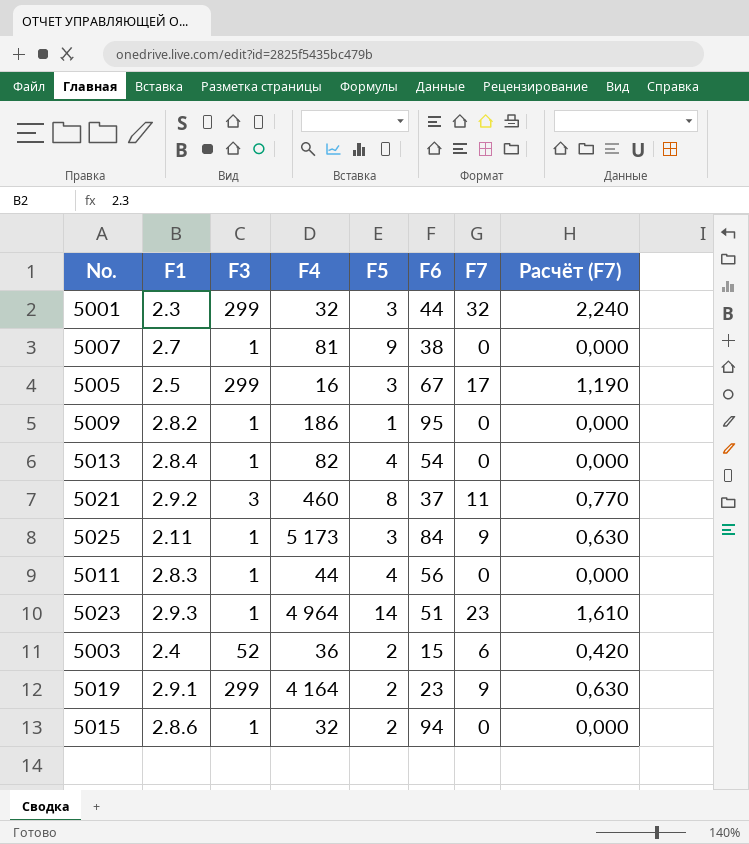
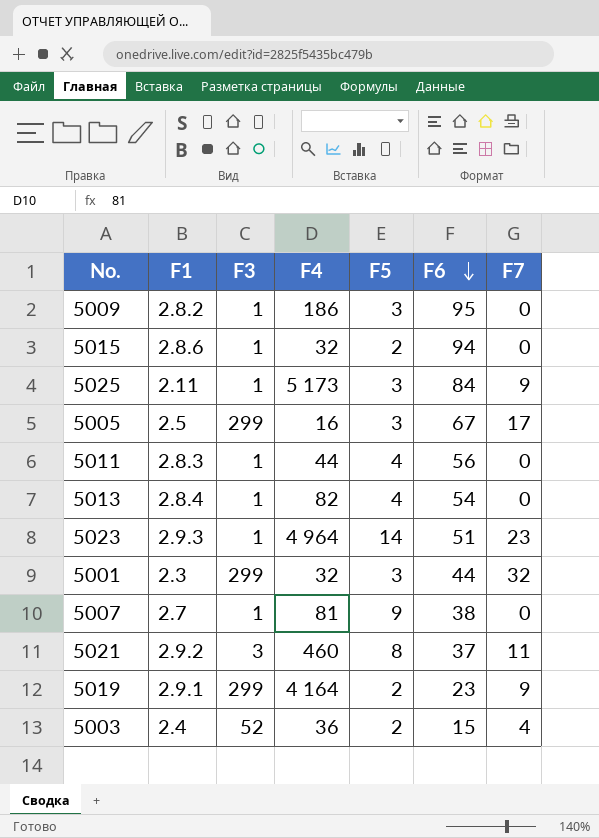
row order: none -> F6 descending
column Расчёт (F7) | formula: [F7] * 0,07 -> none
5009 | F5: 1 -> 3
5003 | F7: 6 -> 4

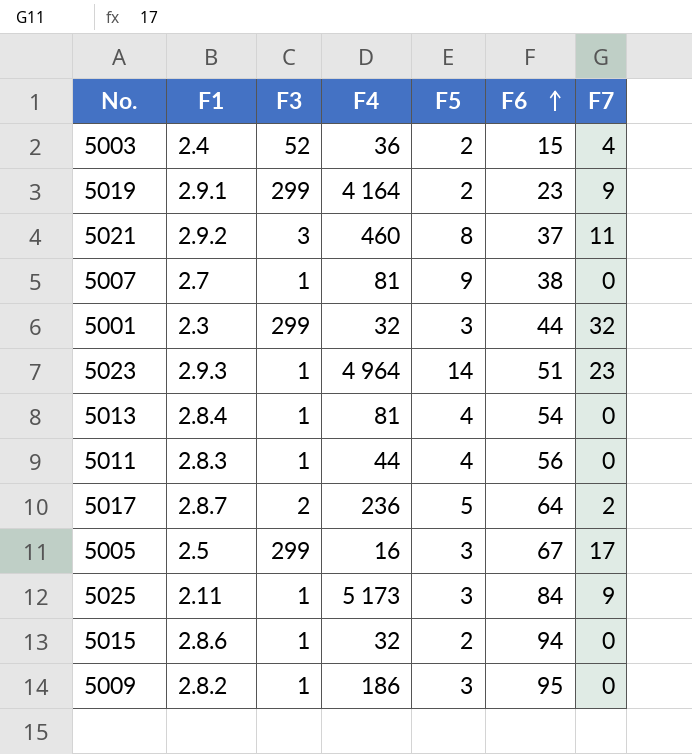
row order: F6 descending -> F6 ascending
5013 | F4: 82 -> 81
row 5017: none -> 2.8.7 | 2 | 236 | 5 | 64 | 2

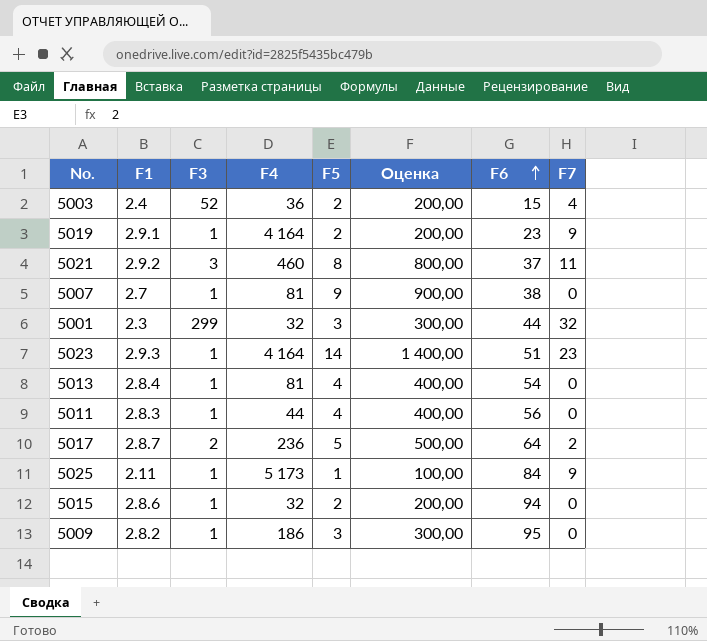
column Оценка | formula: none -> [F5] * 100
row 5005: 2.5 | 299 | 16 | 3 | 67 | 17 -> none
5019 | F3: 299 -> 1
5023 | F4: 4 964 -> 4 164
5025 | F5: 3 -> 1

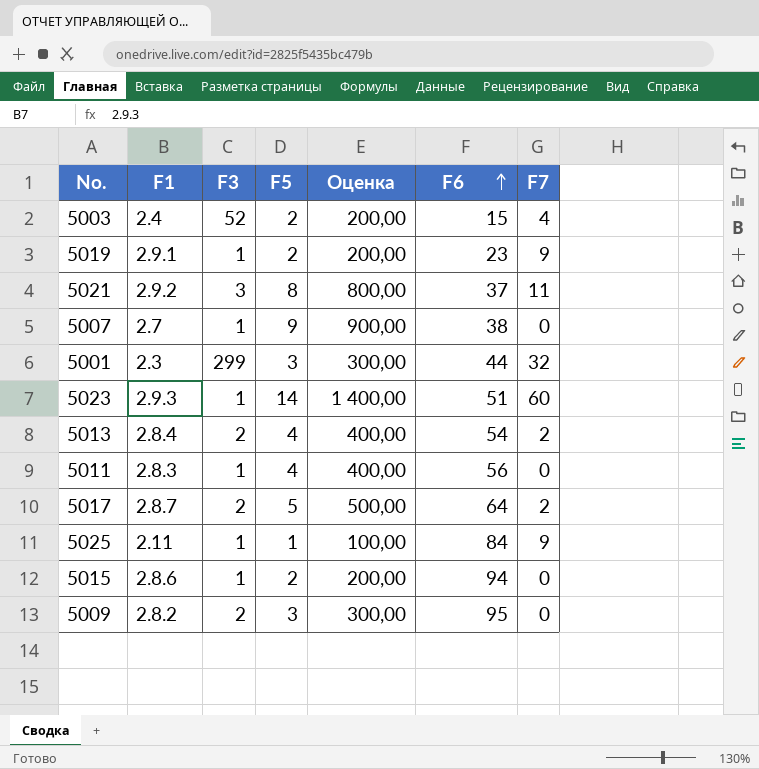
column F4 | position: 4 -> none
5023 | F7: 23 -> 60
5013 | F3: 1 -> 2
5013 | F7: 0 -> 2
5009 | F3: 1 -> 2

